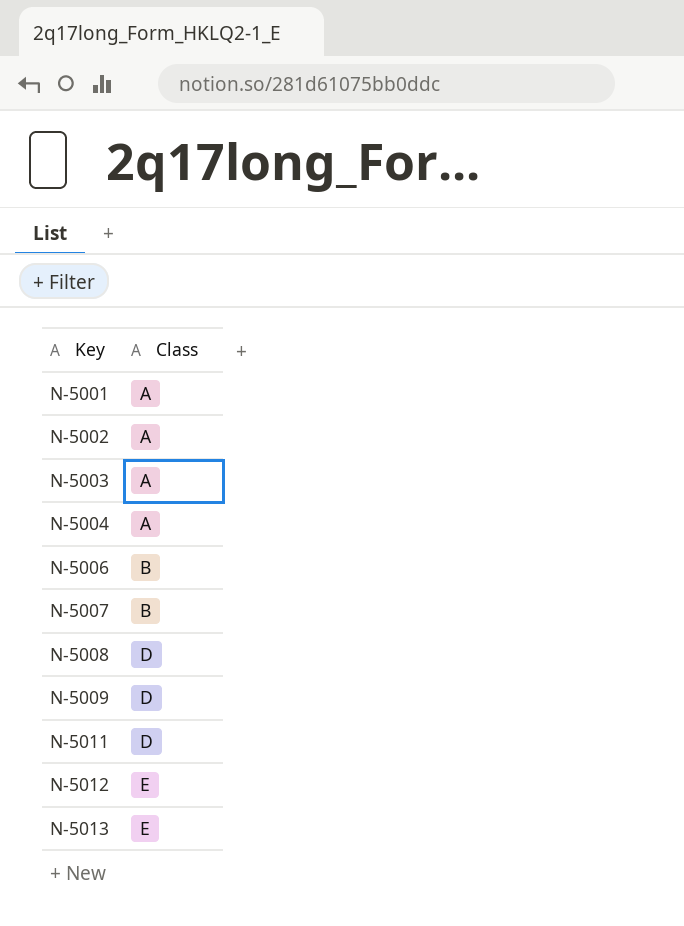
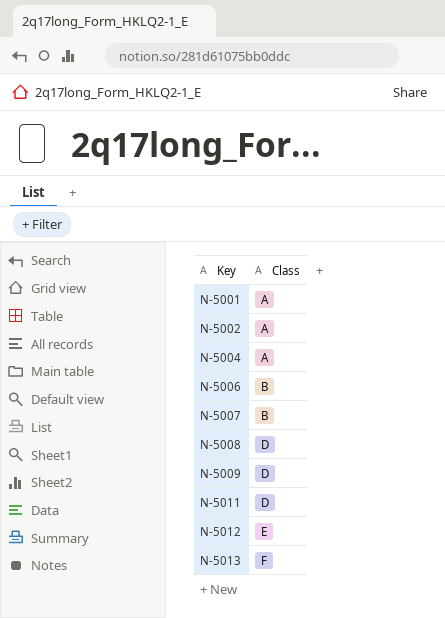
row N-5003: A -> none
N-5013 | Class: E -> F

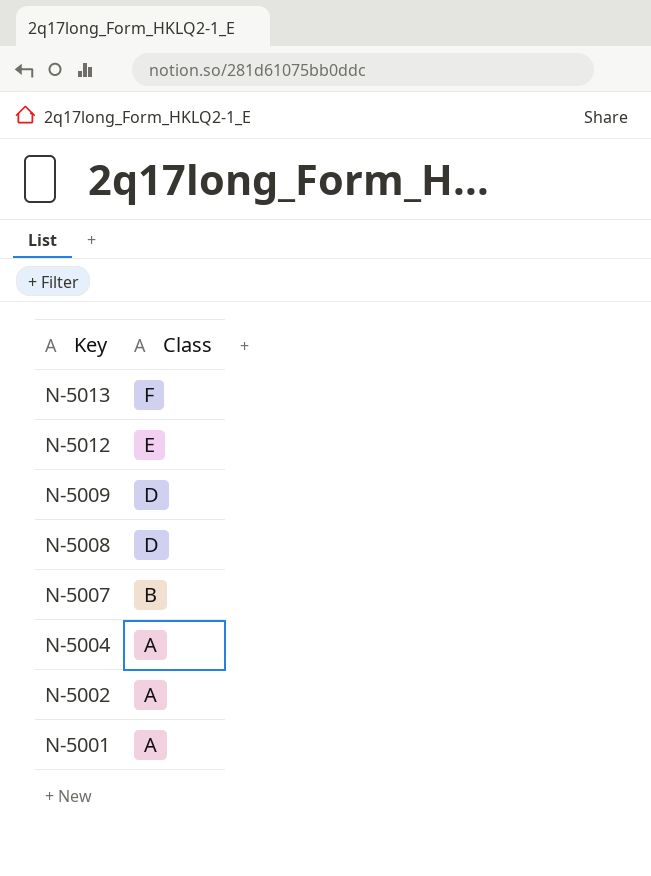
row order: Key ascending -> Key descending
row N-5006: B -> none
row N-5011: D -> none

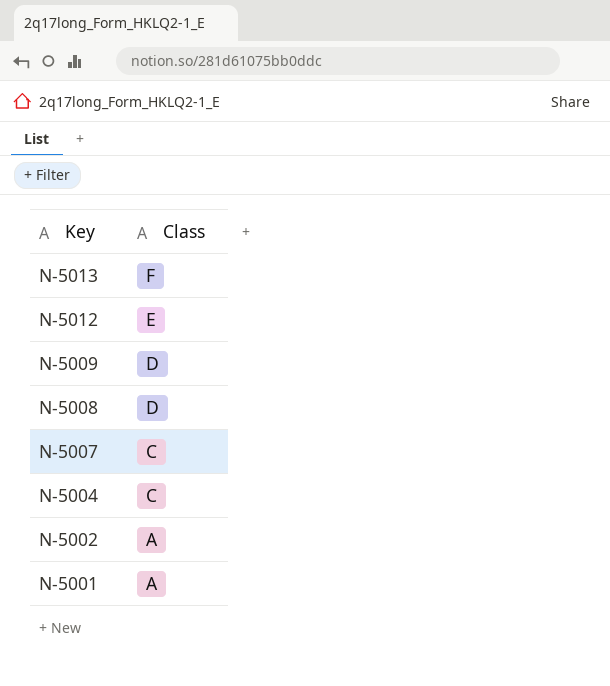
N-5007 | Class: B -> C
N-5004 | Class: A -> C

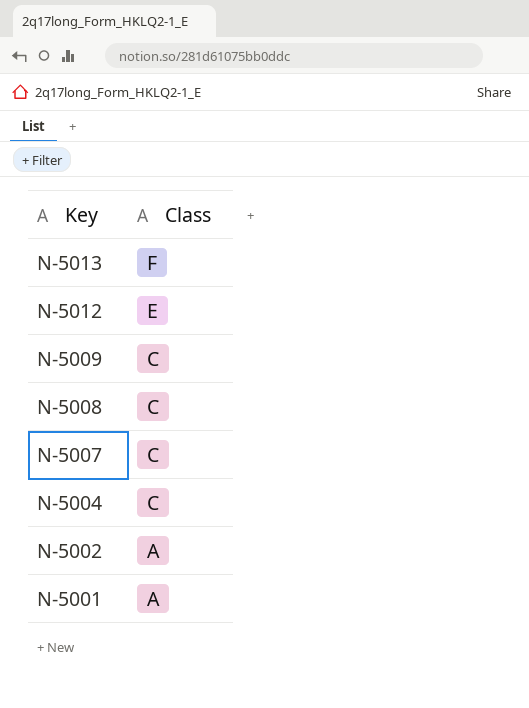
N-5009 | Class: D -> C
N-5008 | Class: D -> C

